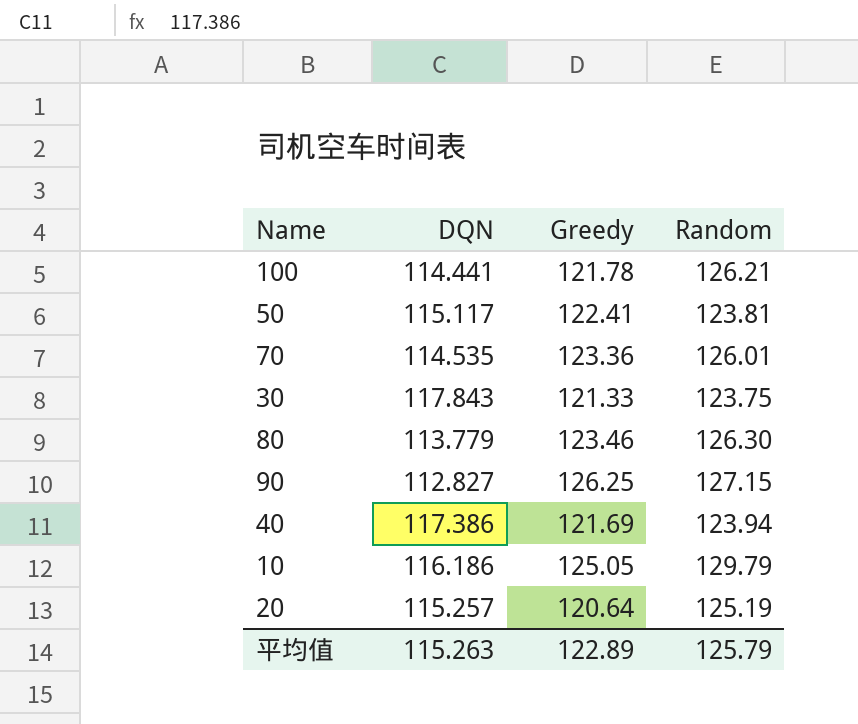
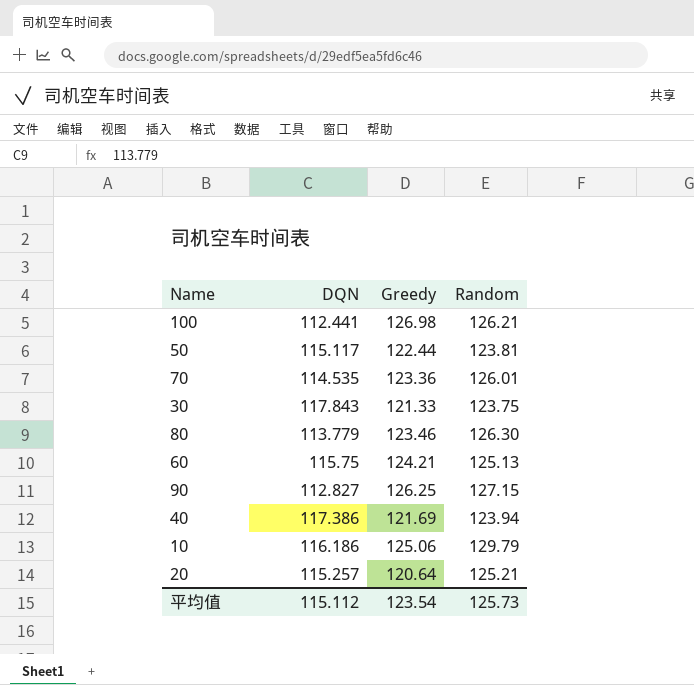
100 | DQN: 114.441 -> 112.441
100 | Greedy: 121.78 -> 126.98
50 | Greedy: 122.41 -> 122.44
row 60: none -> 115.75 | 124.21 | 125.13
10 | Greedy: 125.05 -> 125.06
20 | Random: 125.19 -> 125.21
平均值 | DQN: 115.263 -> 115.112
平均值 | Greedy: 122.89 -> 123.54
平均值 | Random: 125.79 -> 125.73

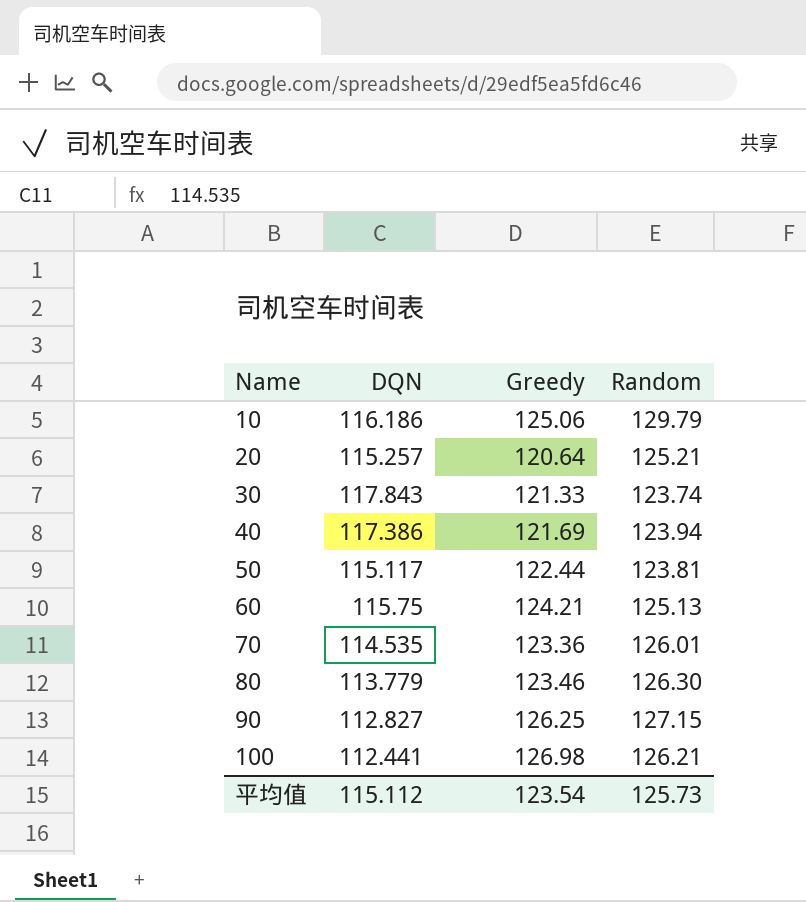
row order: none -> Name ascending
30 | Random: 123.75 -> 123.74

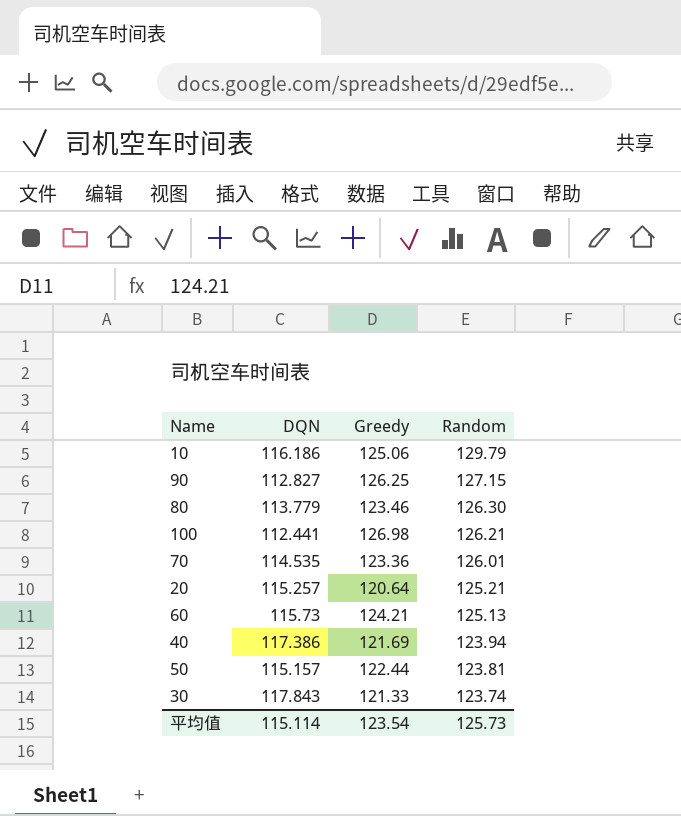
row order: Name ascending -> Random descending
60 | DQN: 115.75 -> 115.73
50 | DQN: 115.117 -> 115.157
平均值 | DQN: 115.112 -> 115.114

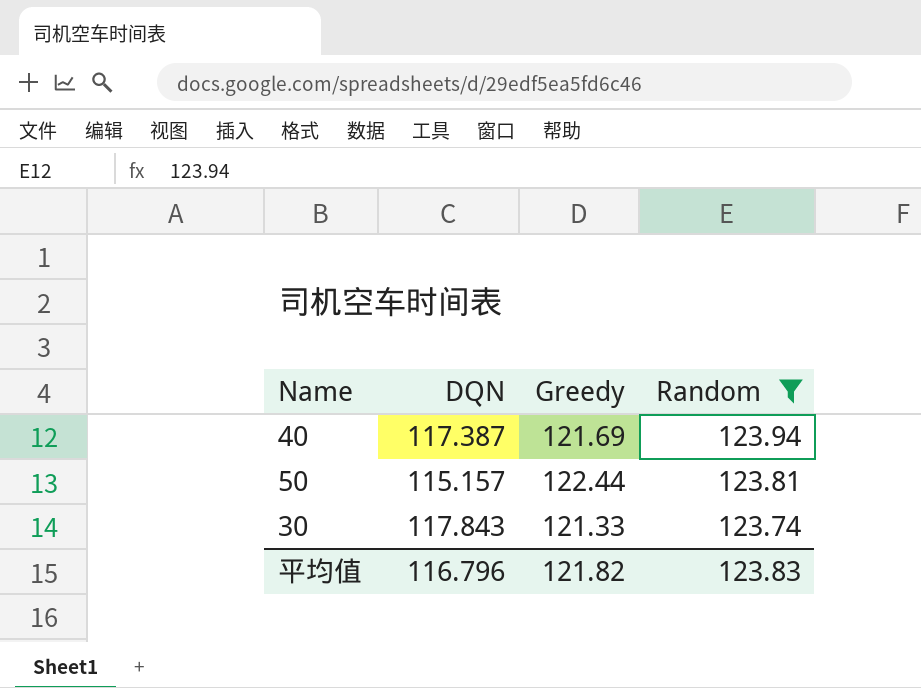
filter: none -> Random <= 123.94
40 | DQN: 117.386 -> 117.387
平均值 | DQN: 115.114 -> 116.796
平均值 | Greedy: 123.54 -> 121.82
平均值 | Random: 125.73 -> 123.83

